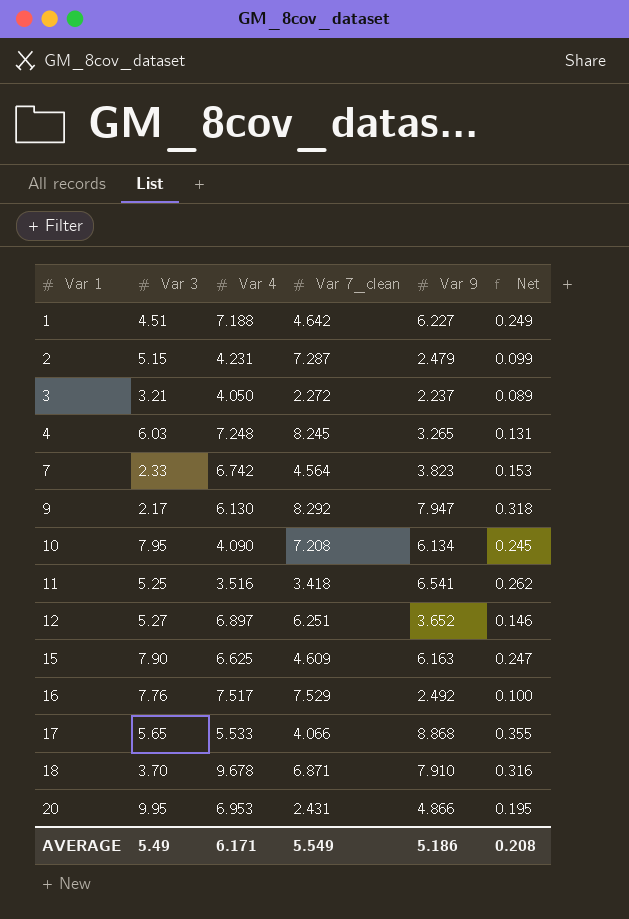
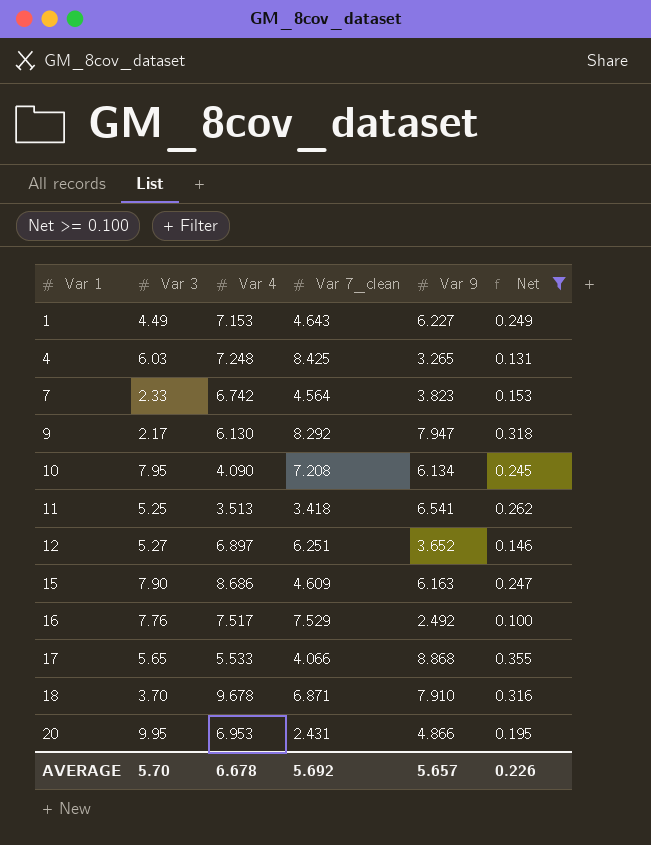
filter: none -> Net >= 0.100
1 | Var 3: 4.51 -> 4.49
1 | Var 4: 7.188 -> 7.153
1 | Var 7_clean: 4.642 -> 4.643
4 | Var 7_clean: 8.245 -> 8.425
11 | Var 4: 3.516 -> 3.513
15 | Var 4: 6.625 -> 8.686
AVERAGE | Var 3: 5.49 -> 5.70
AVERAGE | Var 4: 6.171 -> 6.678
AVERAGE | Var 7_clean: 5.549 -> 5.692
AVERAGE | Var 9: 5.186 -> 5.657
AVERAGE | Net: 0.208 -> 0.226

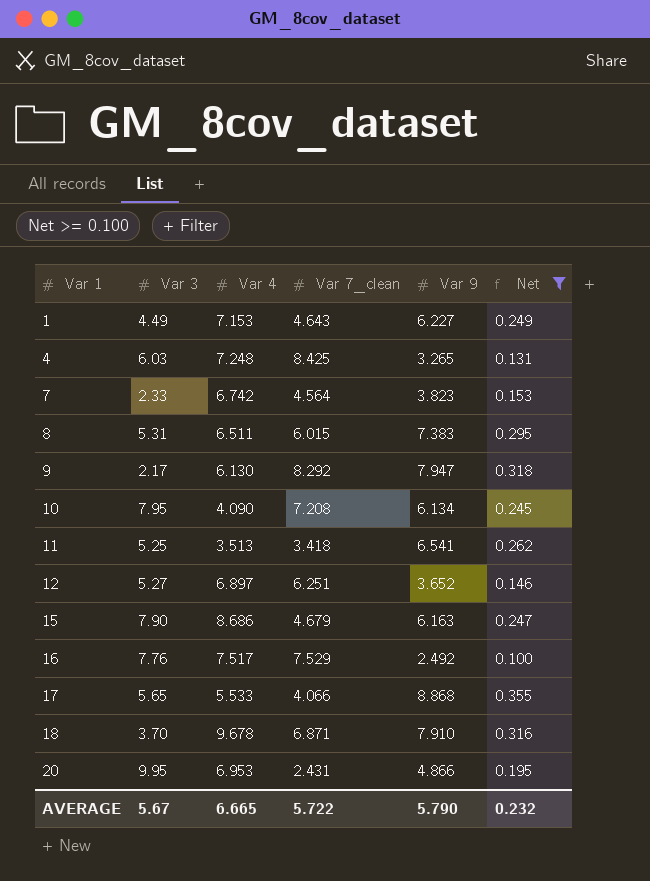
row 8: none -> 5.31 | 6.511 | 6.015 | 7.383 | 0.295
15 | Var 7_clean: 4.609 -> 4.679
AVERAGE | Var 3: 5.70 -> 5.67
AVERAGE | Var 4: 6.678 -> 6.665
AVERAGE | Var 7_clean: 5.692 -> 5.722
AVERAGE | Var 9: 5.657 -> 5.790
AVERAGE | Net: 0.226 -> 0.232

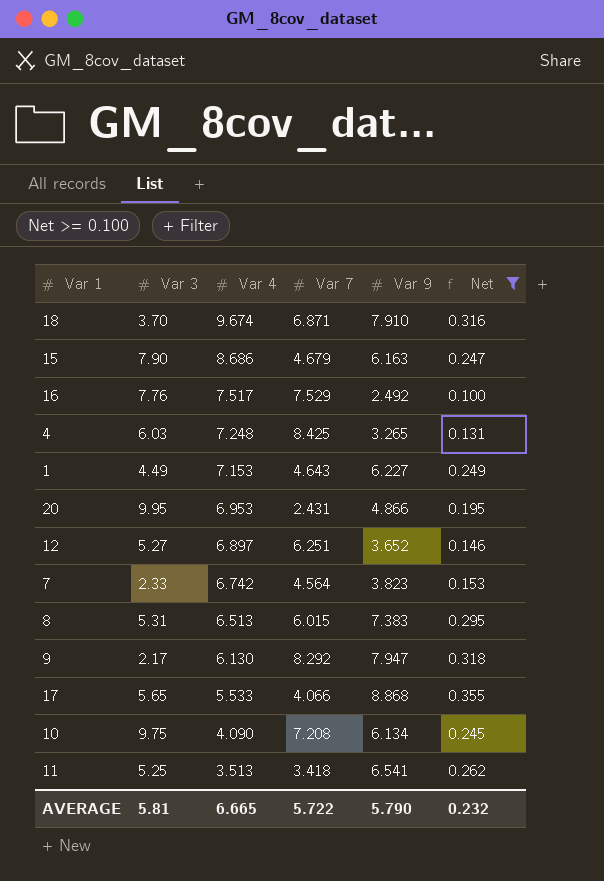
row order: Var 1 ascending -> Var 4 descending
column name: Var 7_clean -> Var 7
18 | Var 4: 9.678 -> 9.674
8 | Var 4: 6.511 -> 6.513
10 | Var 3: 7.95 -> 9.75
AVERAGE | Var 3: 5.67 -> 5.81

